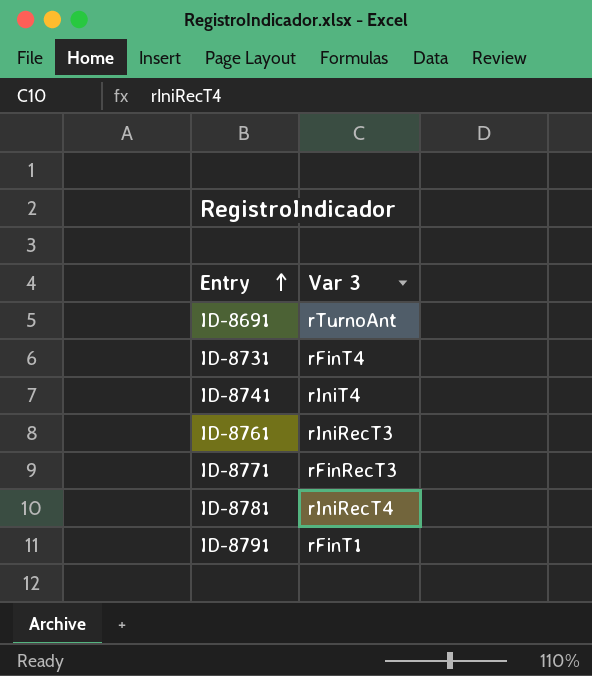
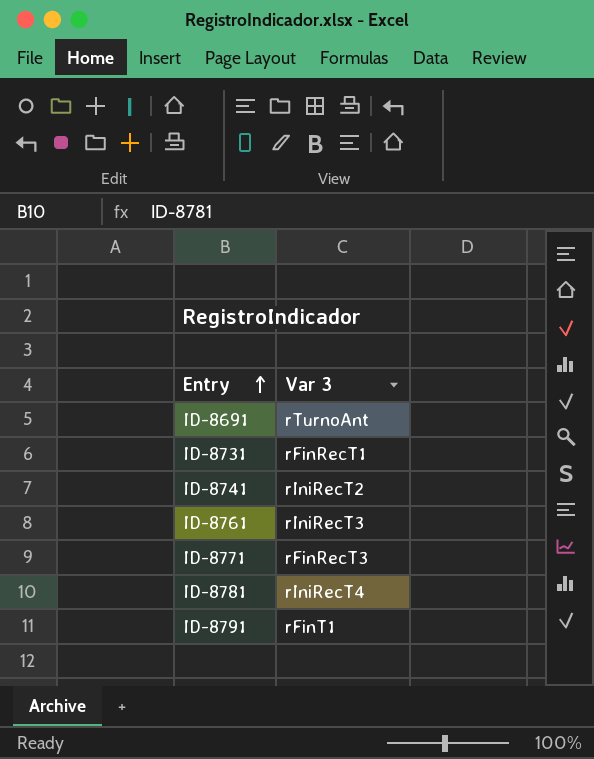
ID-8731 | Var 3: rFinT4 -> rFinRecT1
ID-8741 | Var 3: rIniT4 -> rIniRecT2

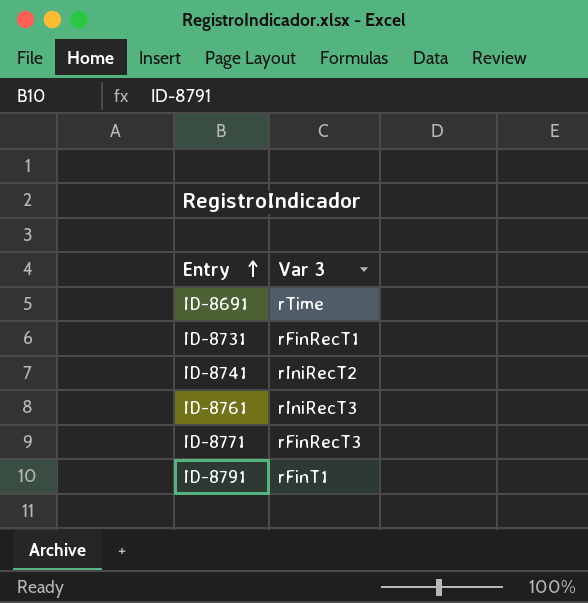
row ID-8781: rIniRecT4 -> none
ID-8691 | Var 3: rTurnoAnt -> rTime

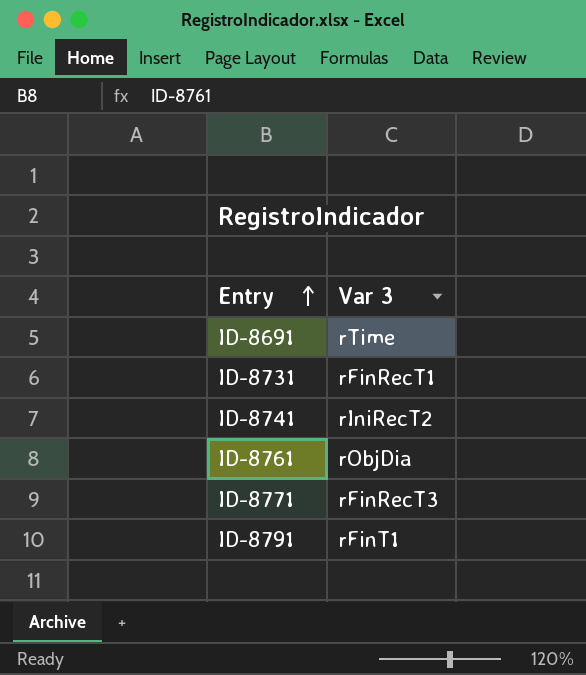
ID-8761 | Var 3: rIniRecT3 -> rObjDia

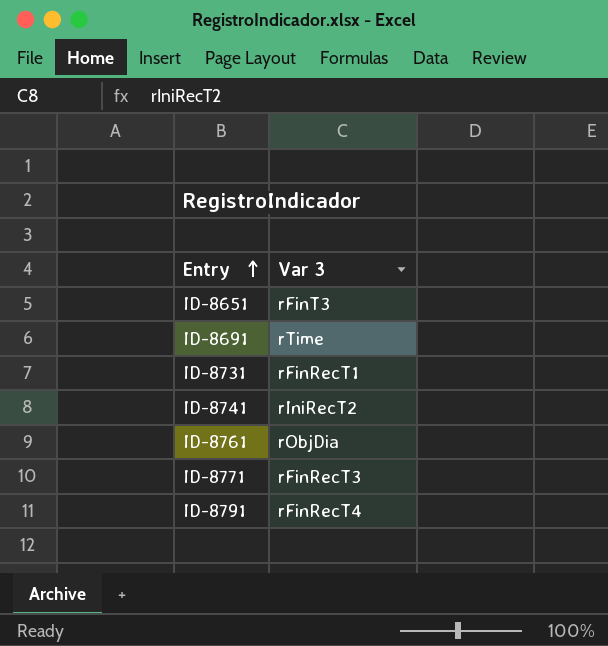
row ID-8651: none -> rFinT3
ID-8791 | Var 3: rFinT1 -> rFinRecT4

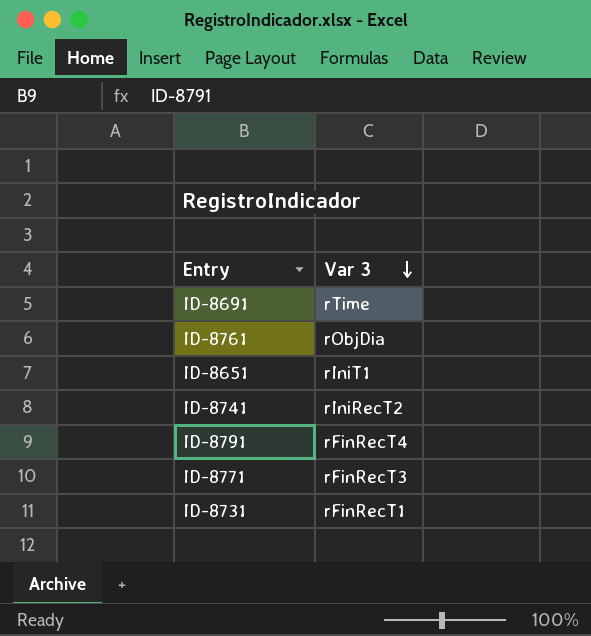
row order: Entry ascending -> Var 3 descending
ID-8651 | Var 3: rFinT3 -> rIniT1

